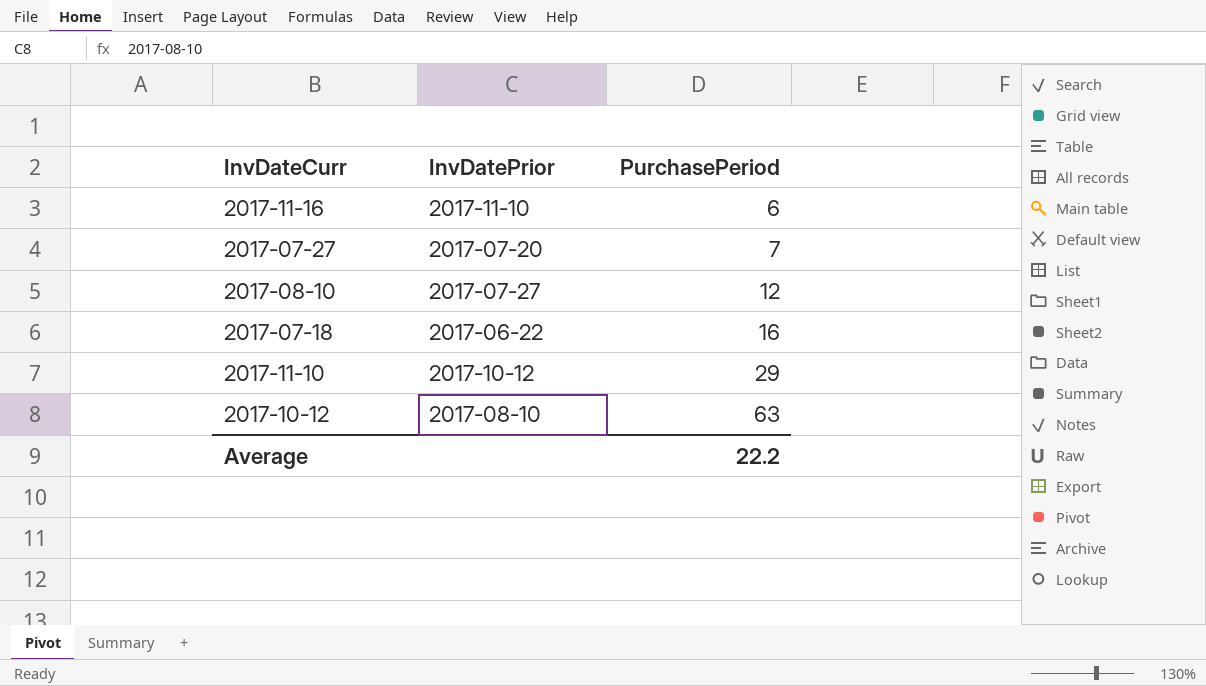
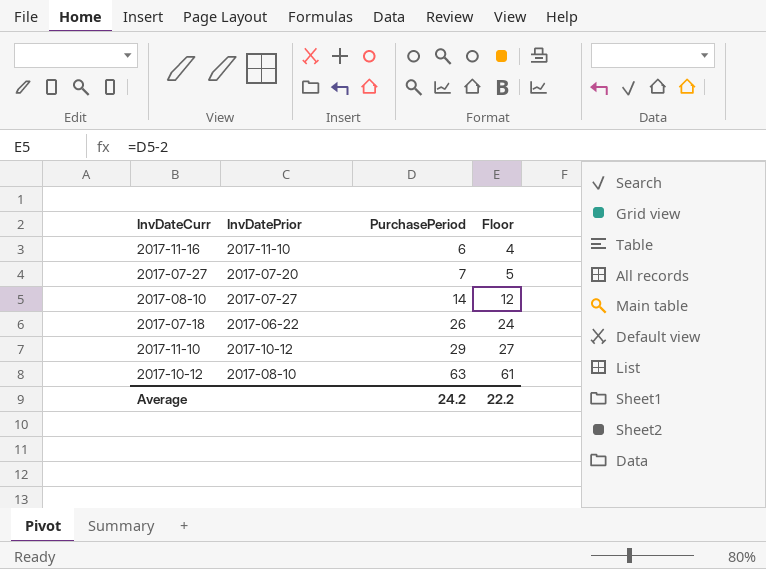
column Floor | formula: none -> [PurchasePeriod] - 2
2017-08-10 | PurchasePeriod: 12 -> 14
2017-07-18 | PurchasePeriod: 16 -> 26
Average | PurchasePeriod: 22.2 -> 24.2

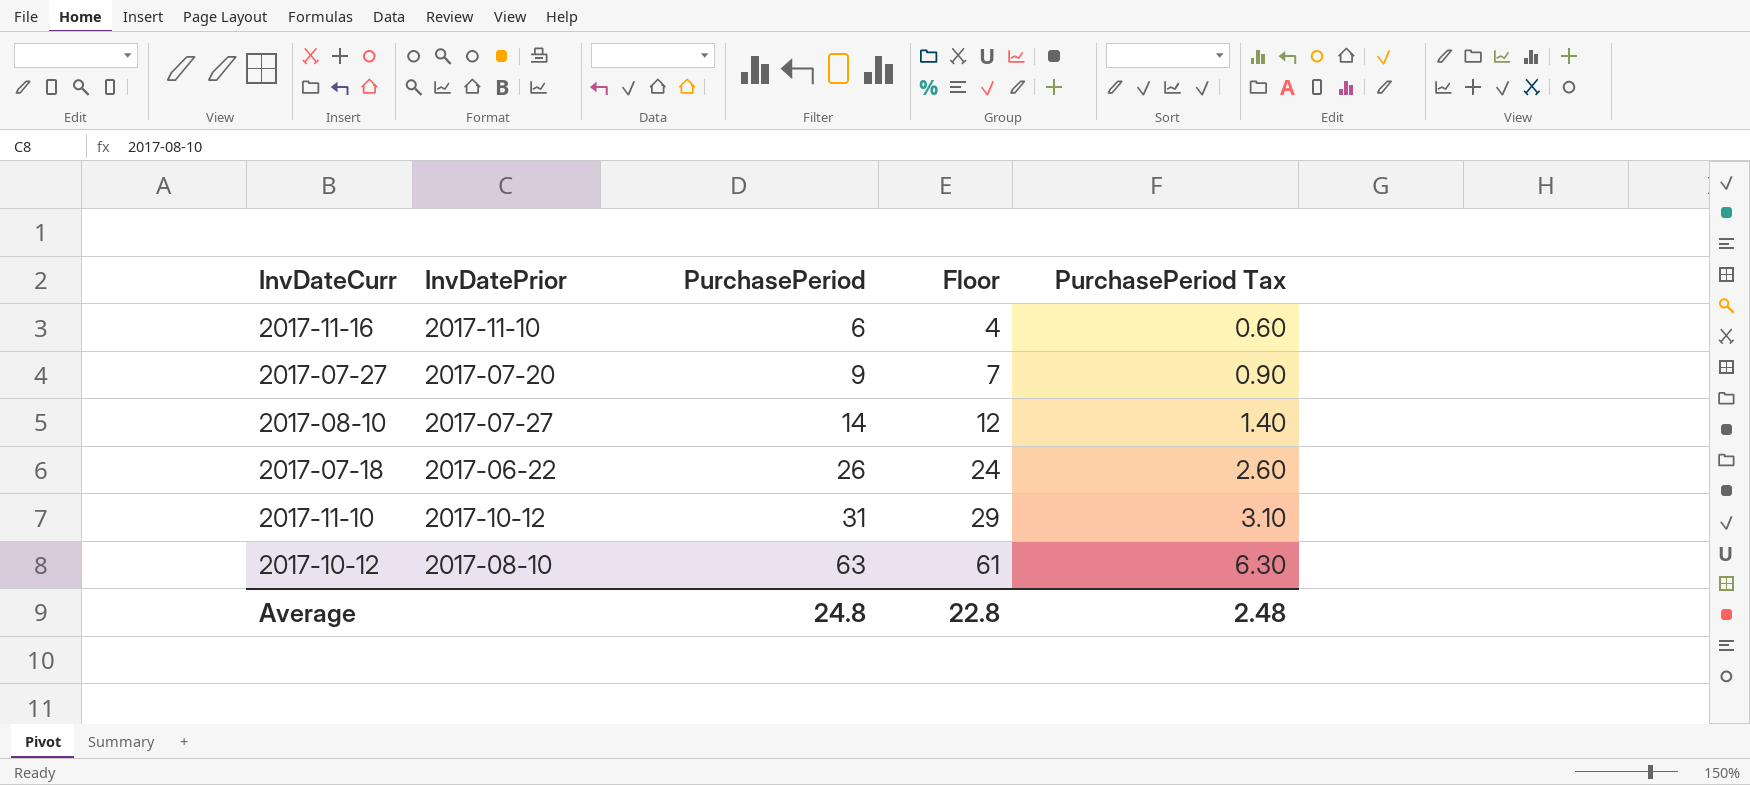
column PurchasePeriod Tax | formula: none -> [PurchasePeriod] * 0.1
2017-07-27 | PurchasePeriod: 7 -> 9
2017-07-27 | Floor: 5 -> 7
2017-11-10 | PurchasePeriod: 29 -> 31
2017-11-10 | Floor: 27 -> 29
Average | PurchasePeriod: 24.2 -> 24.8
Average | Floor: 22.2 -> 22.8

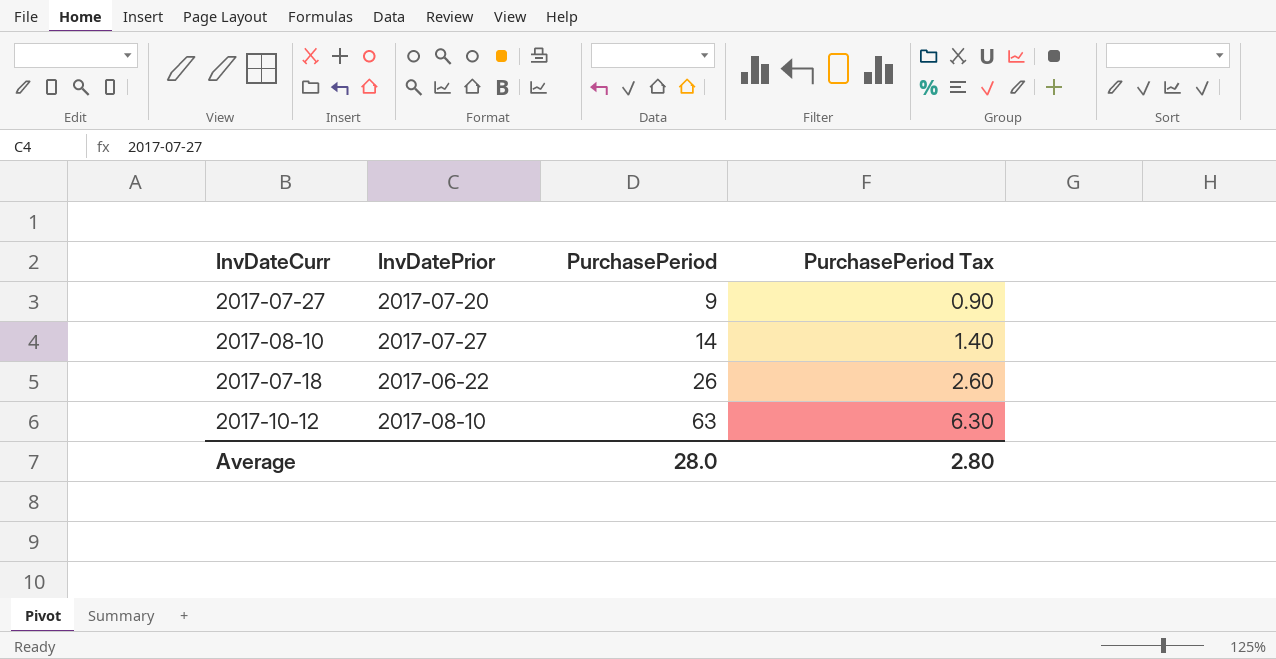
column Floor | formula: [PurchasePeriod] - 2 -> none
row 2017-11-16: 2017-11-10 | 6 | 4 | 0.60 -> none
row 2017-11-10: 2017-10-12 | 31 | 29 | 3.10 -> none
Average | PurchasePeriod: 24.8 -> 28.0
Average | PurchasePeriod Tax: 2.48 -> 2.80

